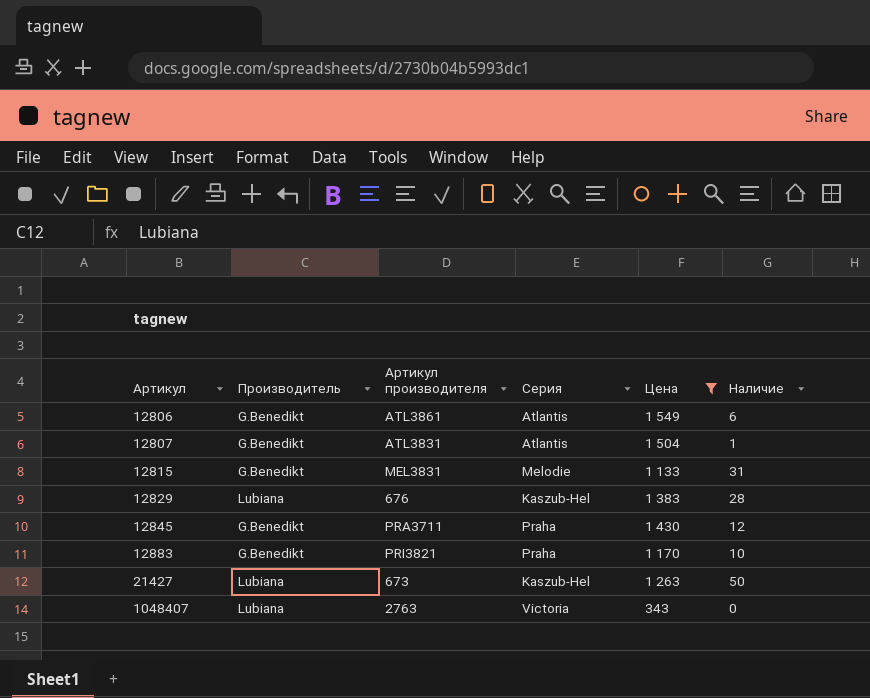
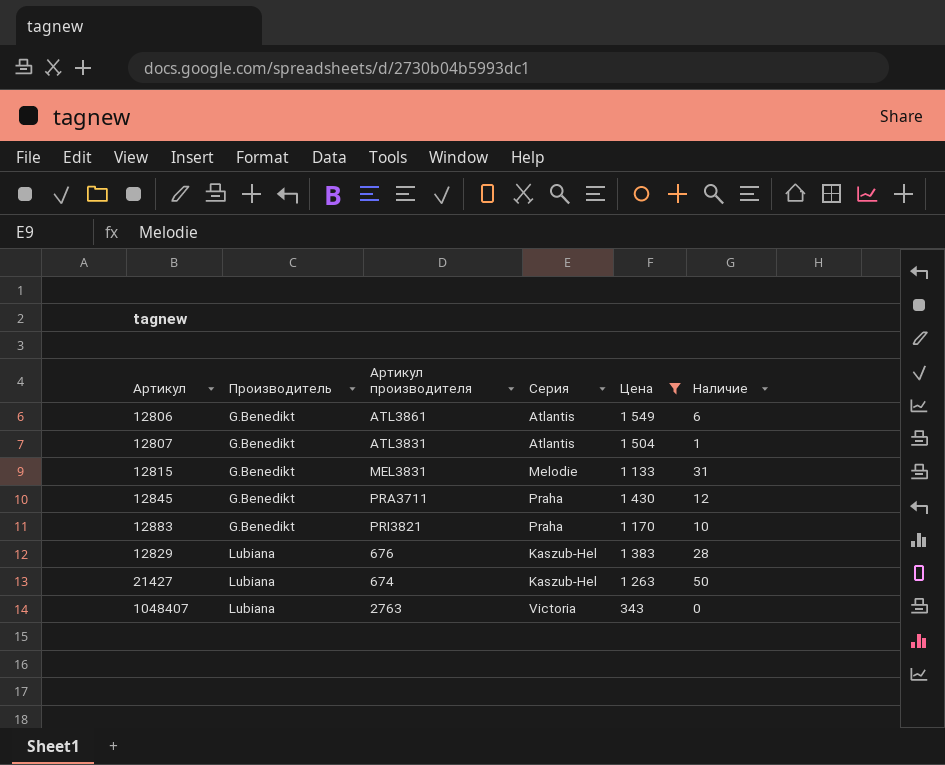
row order: Артикул ascending -> Производитель ascending
21427 | Артикул производителя: 673 -> 674

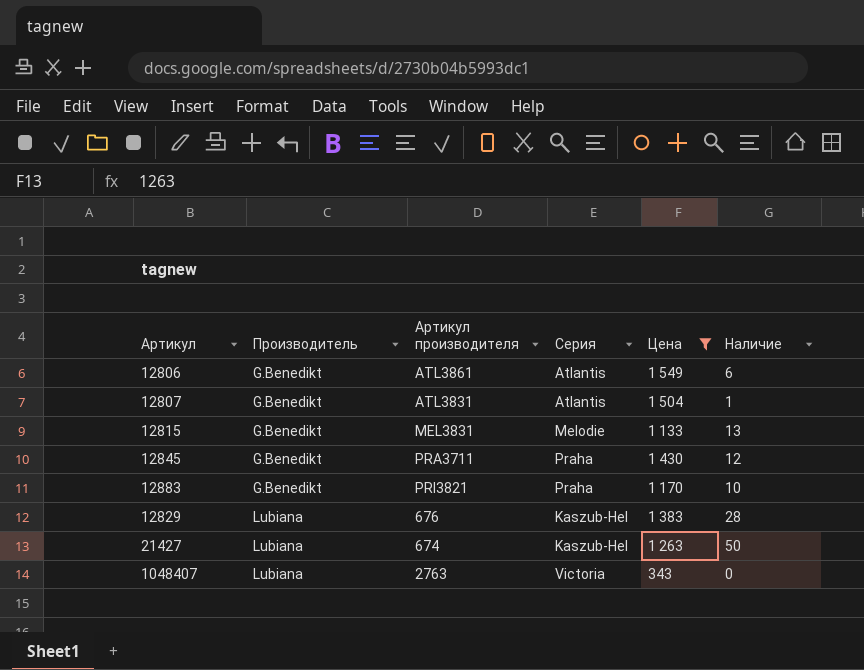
12815 | Наличие: 31 -> 13

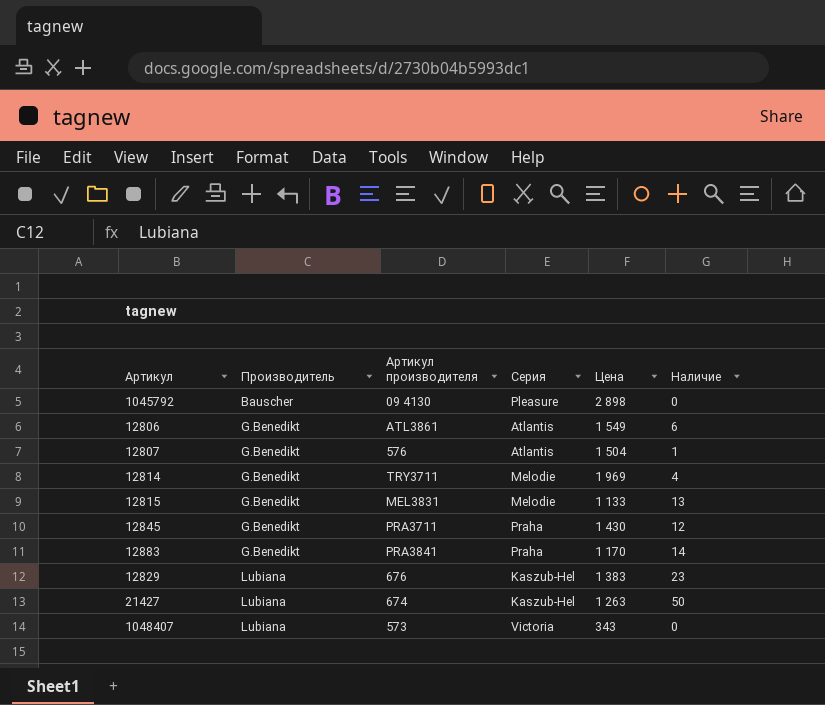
filter: Цена <= 1 549 -> none
12807 | Артикул производителя: ATL3831 -> 576
12883 | Артикул производителя: PRI3821 -> PRA3841
12883 | Наличие: 10 -> 14
12829 | Наличие: 28 -> 23
1048407 | Артикул производителя: 2763 -> 573

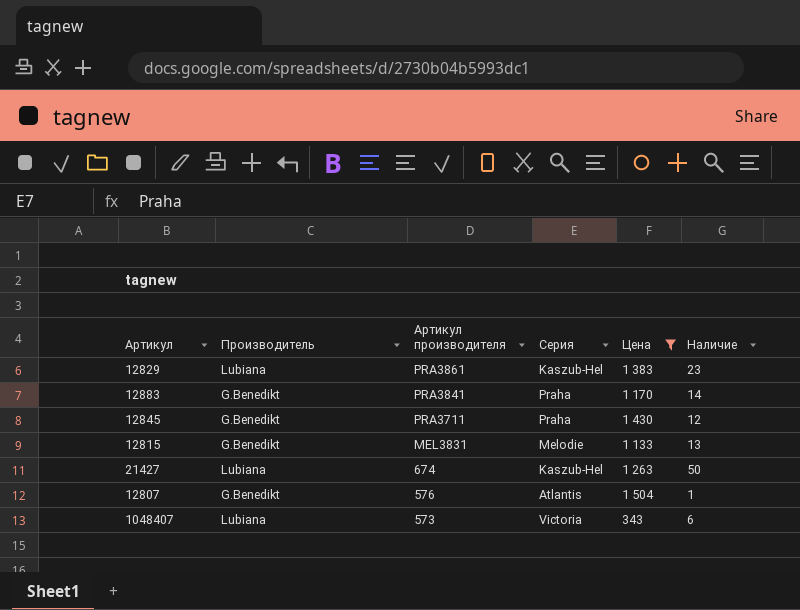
filter: none -> Цена <= 1 504
row order: Производитель ascending -> Артикул производителя descending
12829 | Артикул производителя: 676 -> PRA3861
1048407 | Наличие: 0 -> 6

